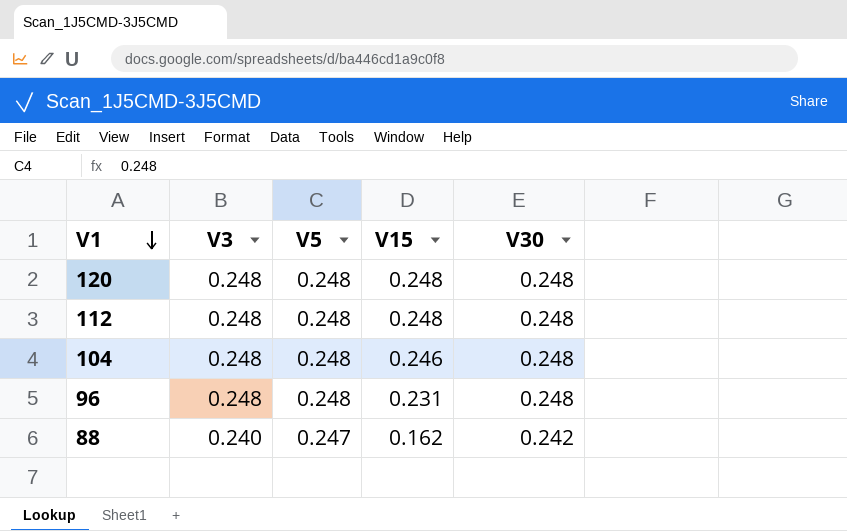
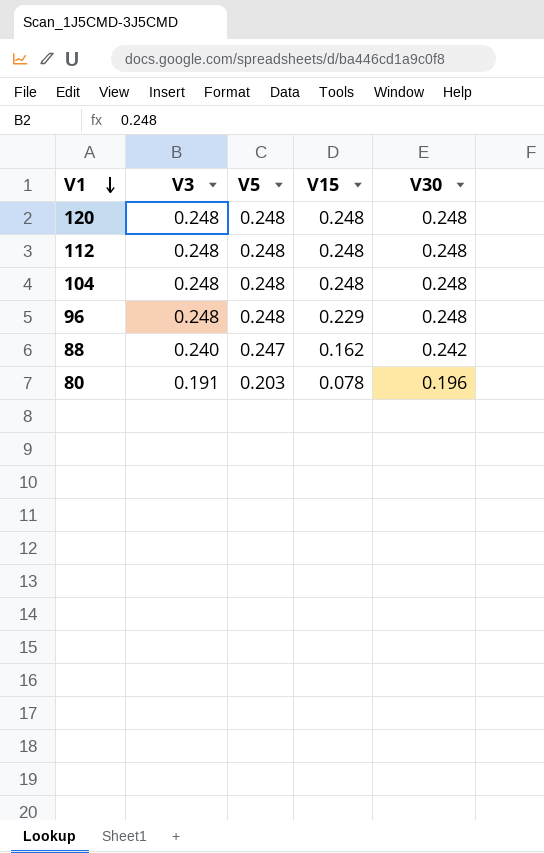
104 | V15: 0.246 -> 0.248
96 | V15: 0.231 -> 0.229
row 80: none -> 0.191 | 0.203 | 0.078 | 0.196

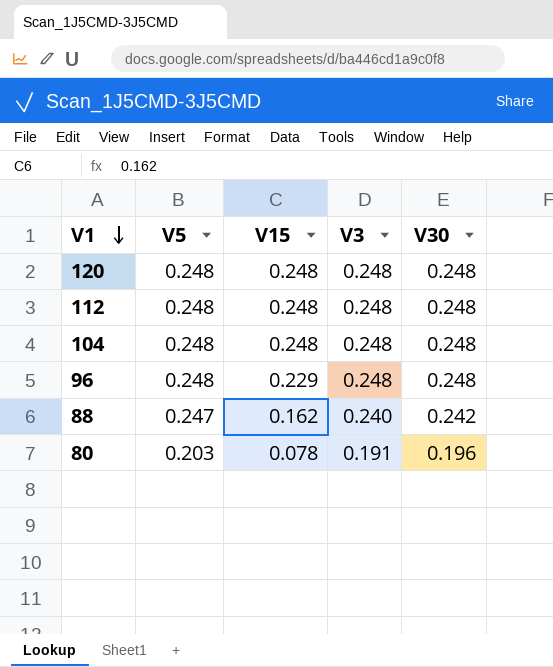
column V3 | position: 2 -> 4

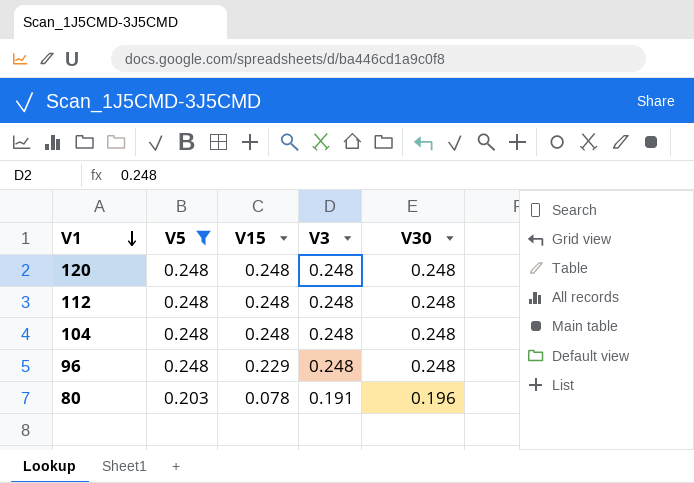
filter: none -> V5 != 0.247

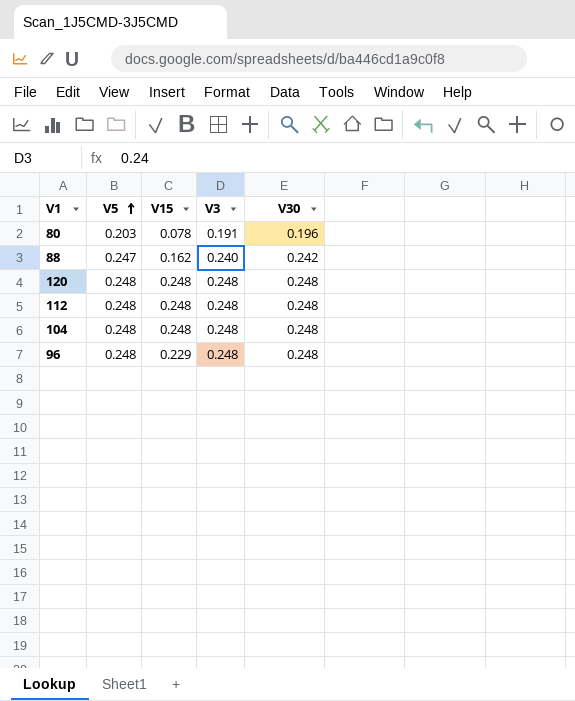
filter: V5 != 0.247 -> none
row order: V1 descending -> V5 ascending

